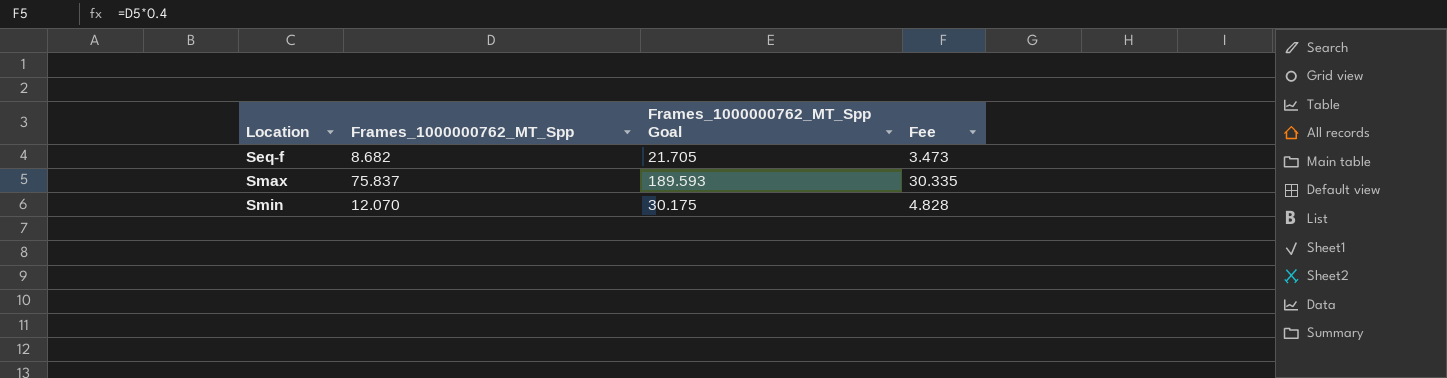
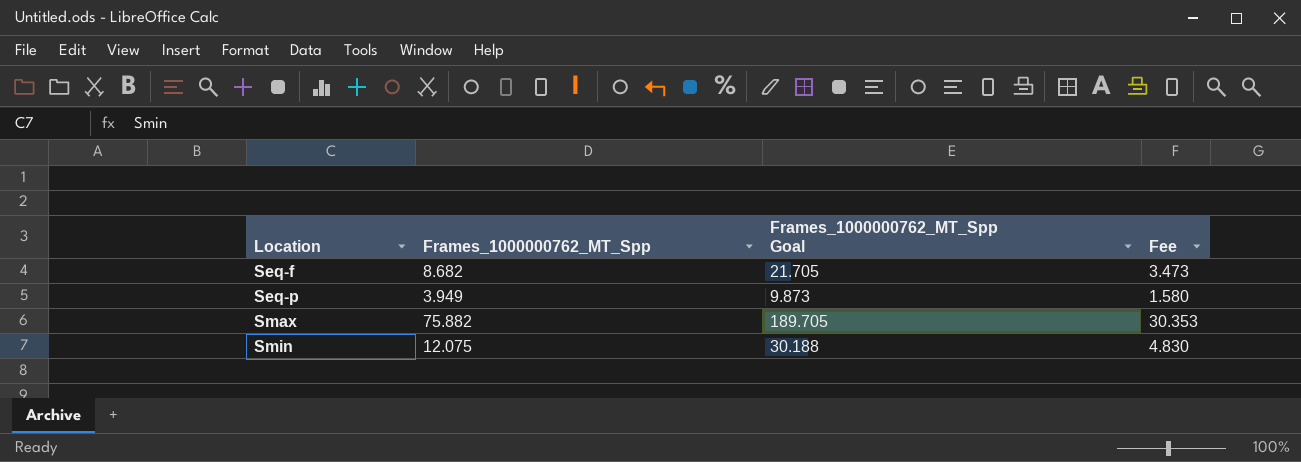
row Seq-p: none -> 3.949 | 9.873 | 1.580
Smax | Frames_1000000762_MT_Spp: 75.837 -> 75.882
Smax | Frames_1000000762_MT_Spp Goal: 189.593 -> 189.705
Smax | Fee: 30.335 -> 30.353
Smin | Frames_1000000762_MT_Spp: 12.070 -> 12.075
Smin | Frames_1000000762_MT_Spp Goal: 30.175 -> 30.188
Smin | Fee: 4.828 -> 4.830

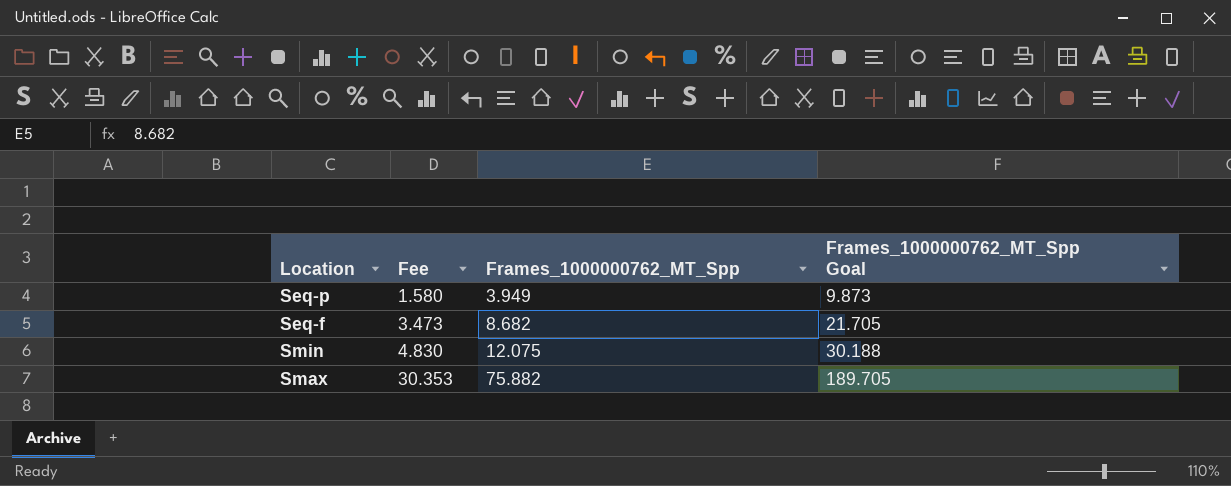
row order: Location ascending -> Fee ascending
column Fee | position: 4 -> 2

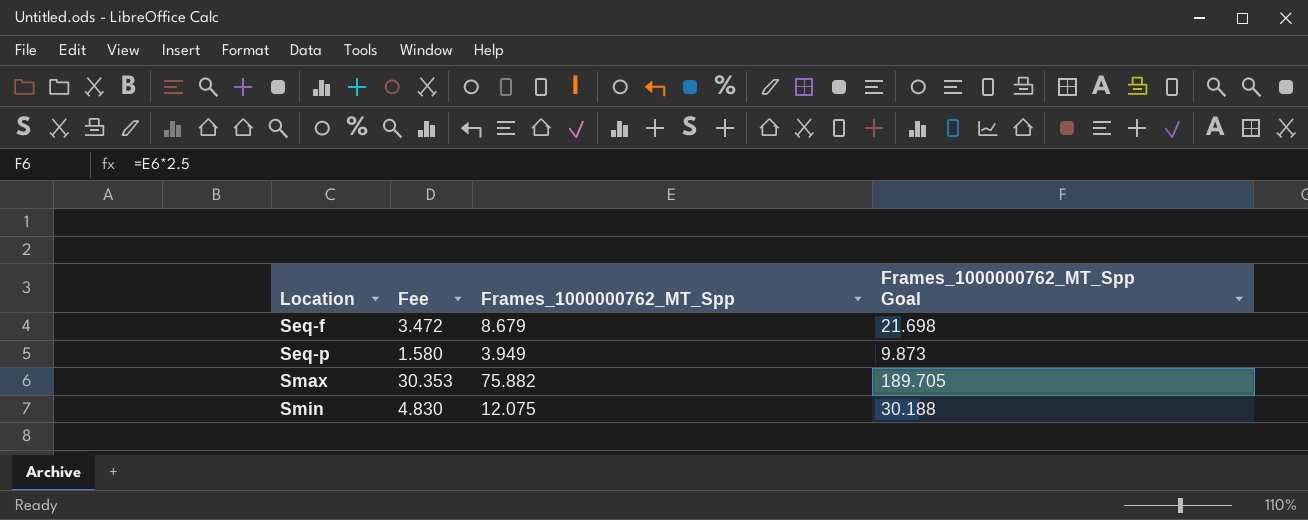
row order: Fee ascending -> Location ascending
Seq-f | Fee: 3.473 -> 3.472
Seq-f | Frames_1000000762_MT_Spp: 8.682 -> 8.679
Seq-f | Frames_1000000762_MT_Spp Goal: 21.705 -> 21.698

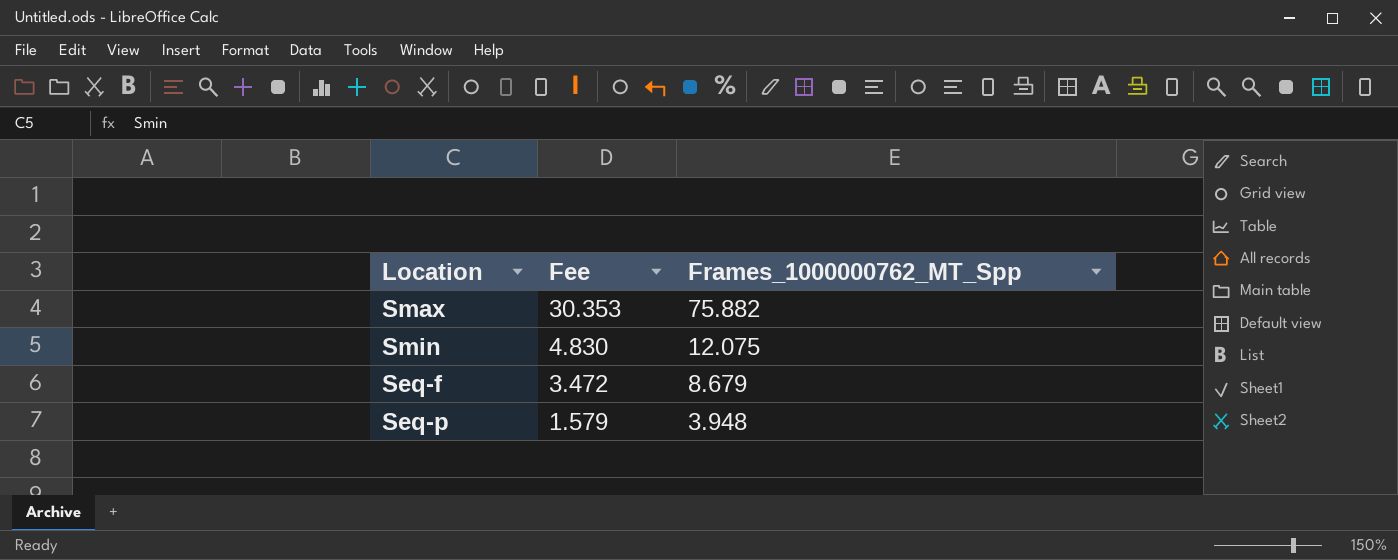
row order: Location ascending -> Fee descending
column Frames_1000000762_MT_Spp Goal | formula: [Frames_1000000762_MT_Spp] * 2.5 -> none
Seq-p | Fee: 1.580 -> 1.579
Seq-p | Frames_1000000762_MT_Spp: 3.949 -> 3.948

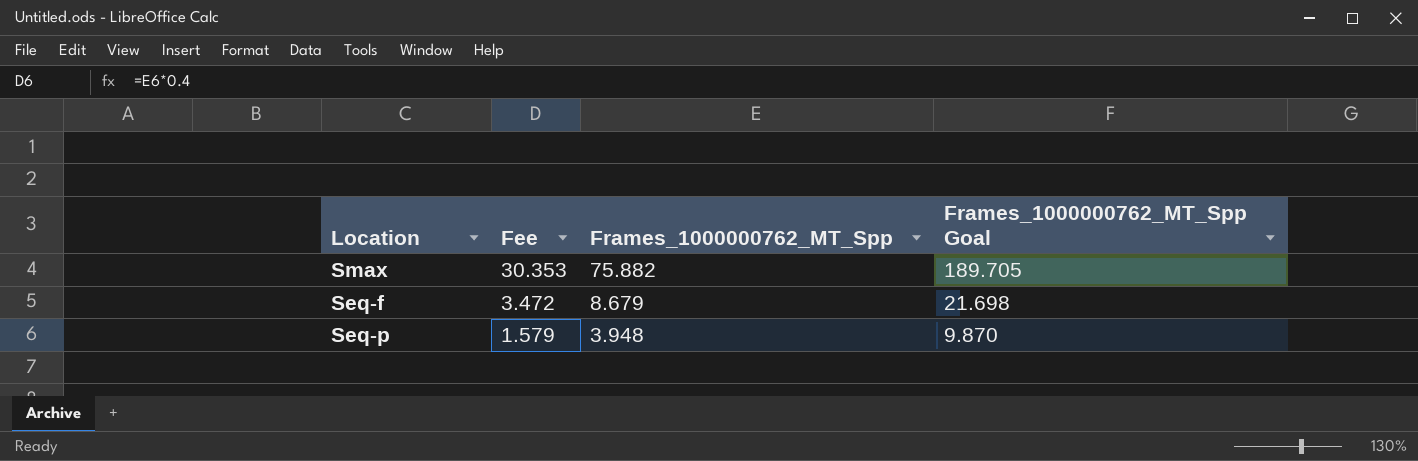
column Frames_1000000762_MT_Spp Goal | formula: none -> [Frames_1000000762_MT_Spp] * 2.5
row Smin: 4.830 | 12.075 -> none

